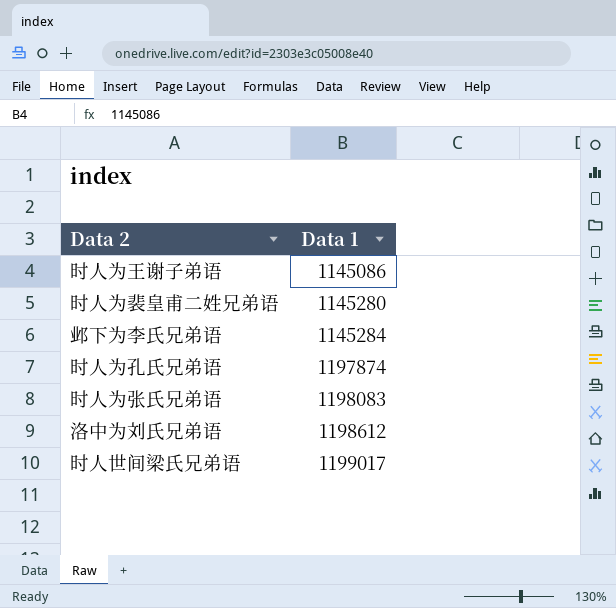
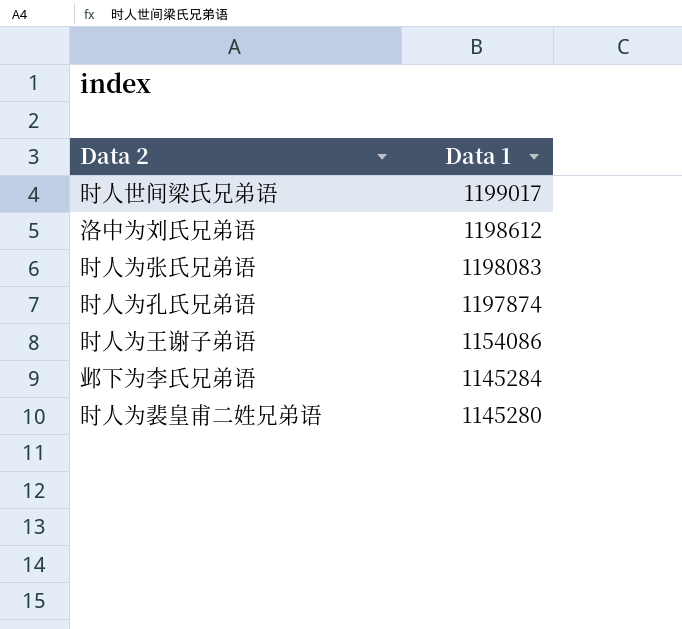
row order: Data 1 ascending -> Data 1 descending
时人为王谢子弟语 | Data 1: 1145086 -> 1154086

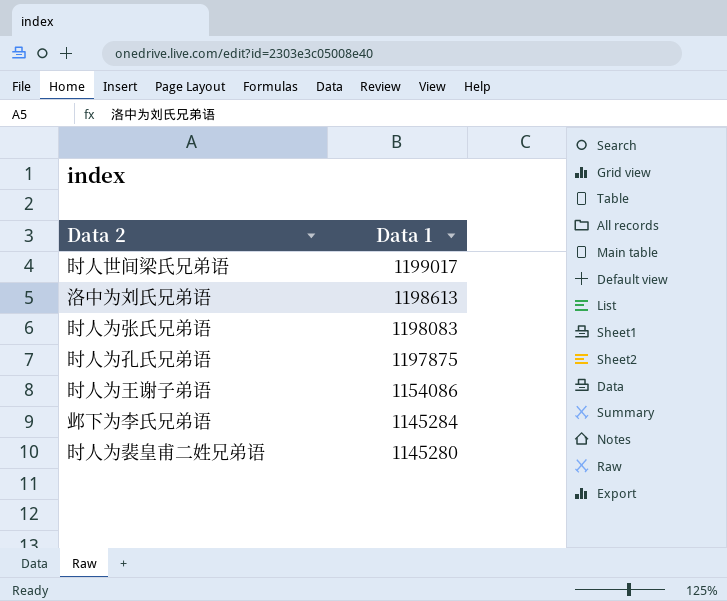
洛中为刘氏兄弟语 | Data 1: 1198612 -> 1198613
时人为孔氏兄弟语 | Data 1: 1197874 -> 1197875

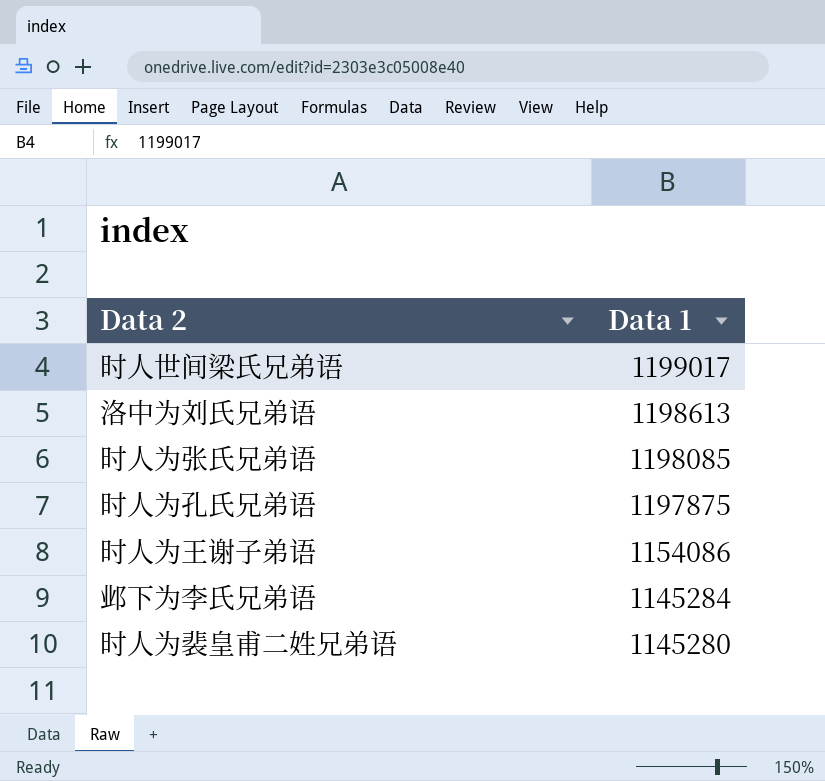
时人为张氏兄弟语 | Data 1: 1198083 -> 1198085

